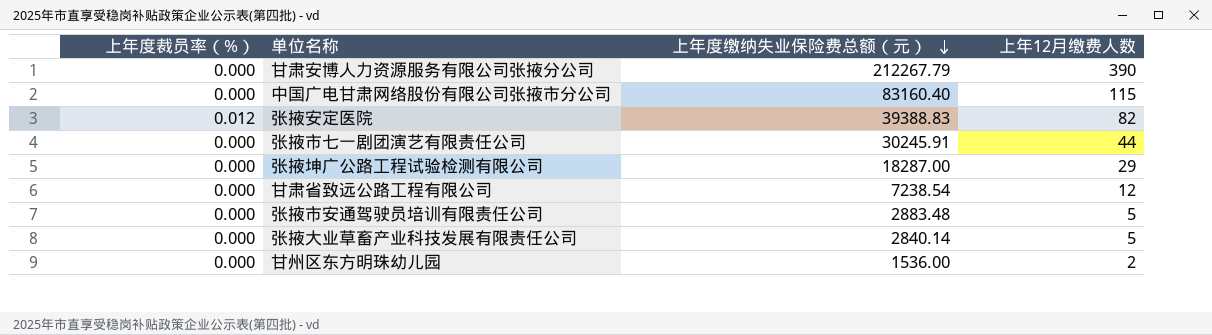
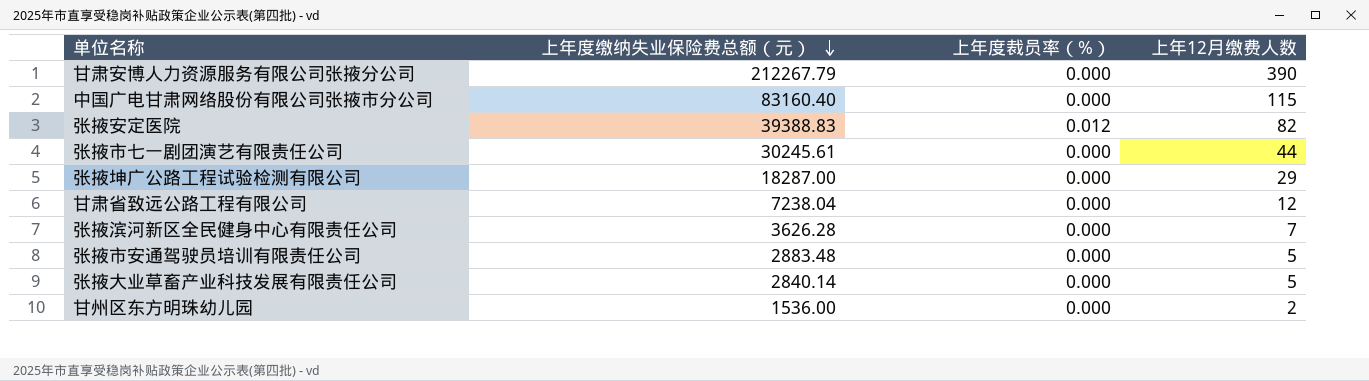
column 上年度裁员率（%） | position: 1 -> 3
张掖市七一剧团演艺有限责任公司 | 上年度缴纳失业保险费总额（元）: 30245.91 -> 30245.61
甘肃省致远公路工程有限公司 | 上年度缴纳失业保险费总额（元）: 7238.54 -> 7238.04
row 张掖滨河新区全民健身中心有限责任公司: none -> 3626.28 | 0.000 | 7

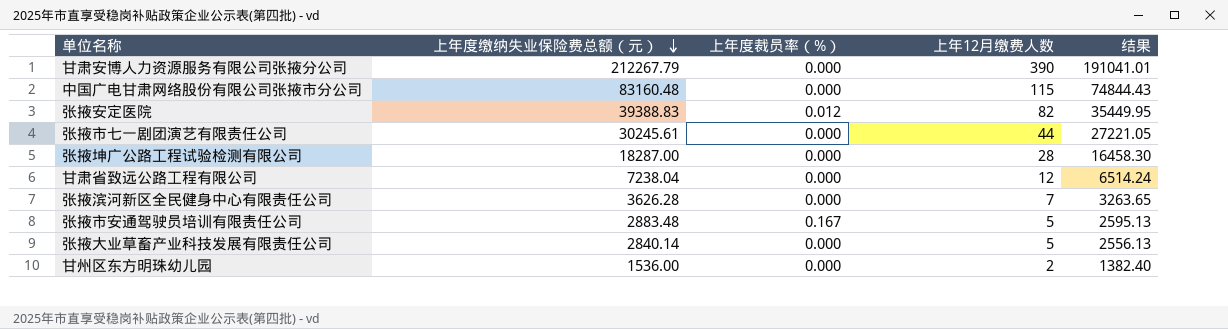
column 结果 | formula: none -> [上年度缴纳失业保险费总额（元）] * 0.9
中国广电甘肃网络股份有限公司张掖市分公司 | 上年度缴纳失业保险费总额（元）: 83160.40 -> 83160.48
张掖坤广公路工程试验检测有限公司 | 上年12月缴费人数: 29 -> 28
张掖市安通驾驶员培训有限责任公司 | 上年度裁员率（%）: 0.000 -> 0.167

